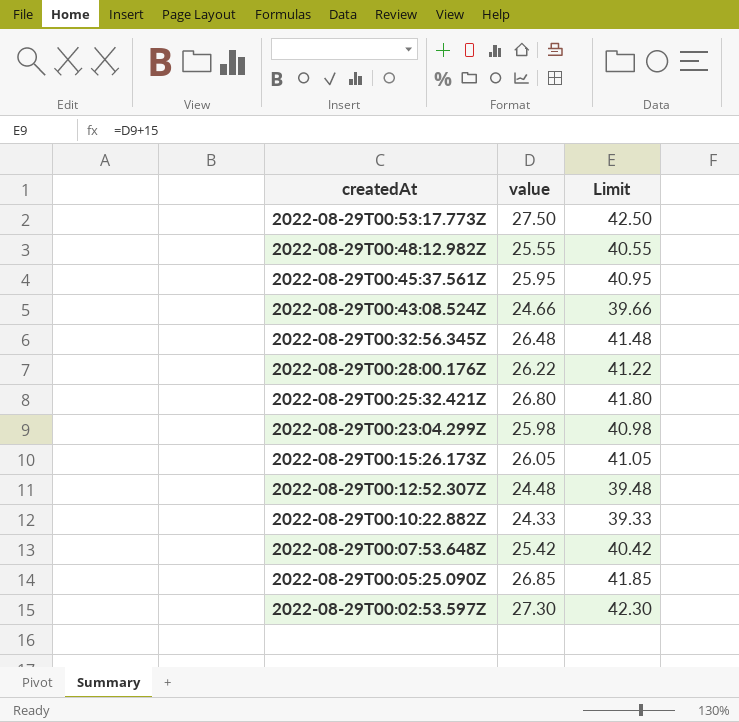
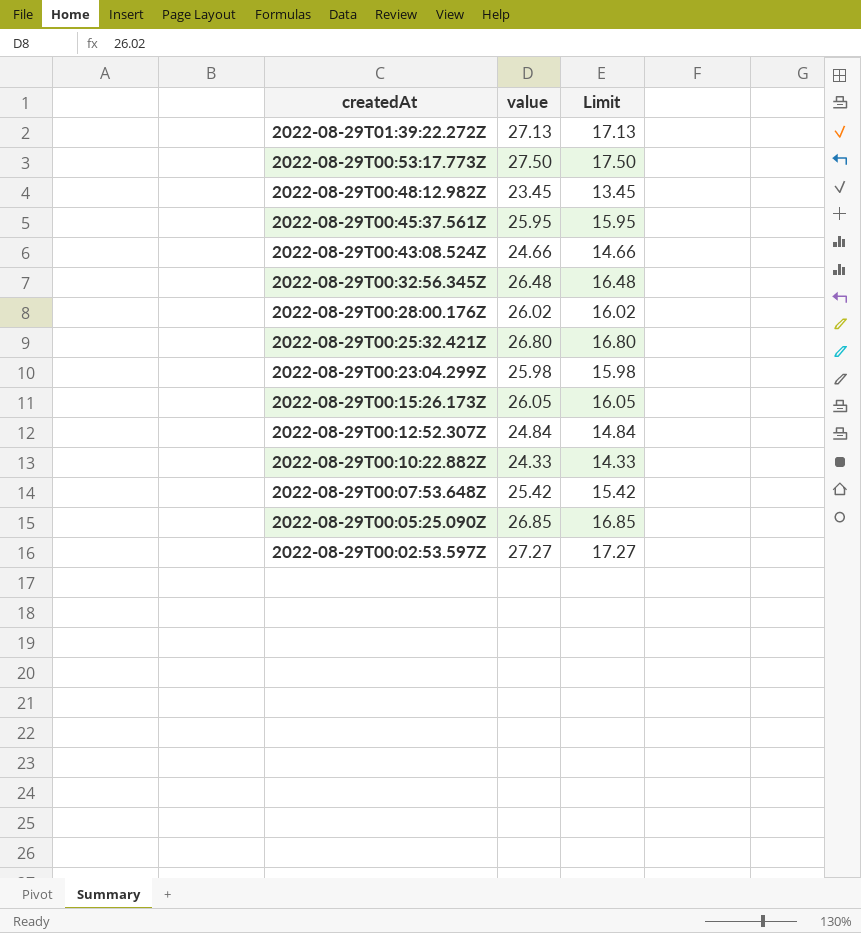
column Limit | formula: [value] + 15 -> [value] - 10
row 2022-08-29T01:39:22.272Z: none -> 27.13 | 17.13
2022-08-29T00:48:12.982Z | value: 25.55 -> 23.45
2022-08-29T00:28:00.176Z | value: 26.22 -> 26.02
2022-08-29T00:12:52.307Z | value: 24.48 -> 24.84
2022-08-29T00:02:53.597Z | value: 27.30 -> 27.27

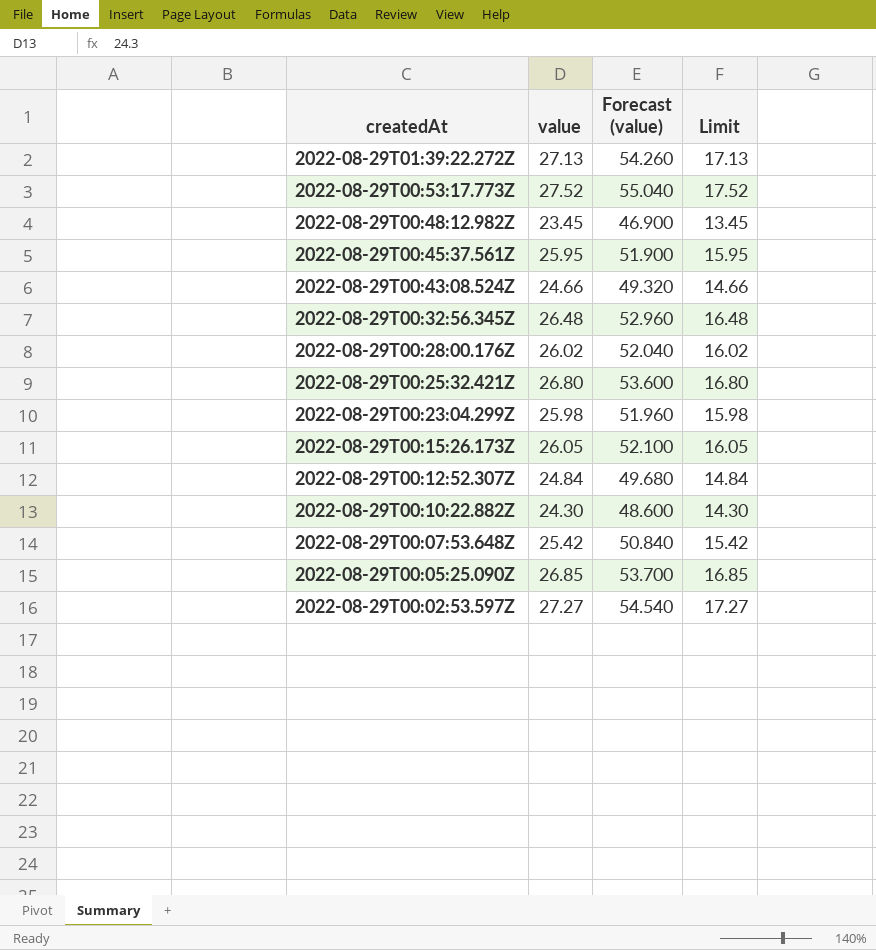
column Forecast (value) | formula: none -> [value] * 2
2022-08-29T00:53:17.773Z | value: 27.50 -> 27.52
2022-08-29T00:53:17.773Z | Limit: 17.50 -> 17.52
2022-08-29T00:10:22.882Z | value: 24.33 -> 24.30
2022-08-29T00:10:22.882Z | Limit: 14.33 -> 14.30

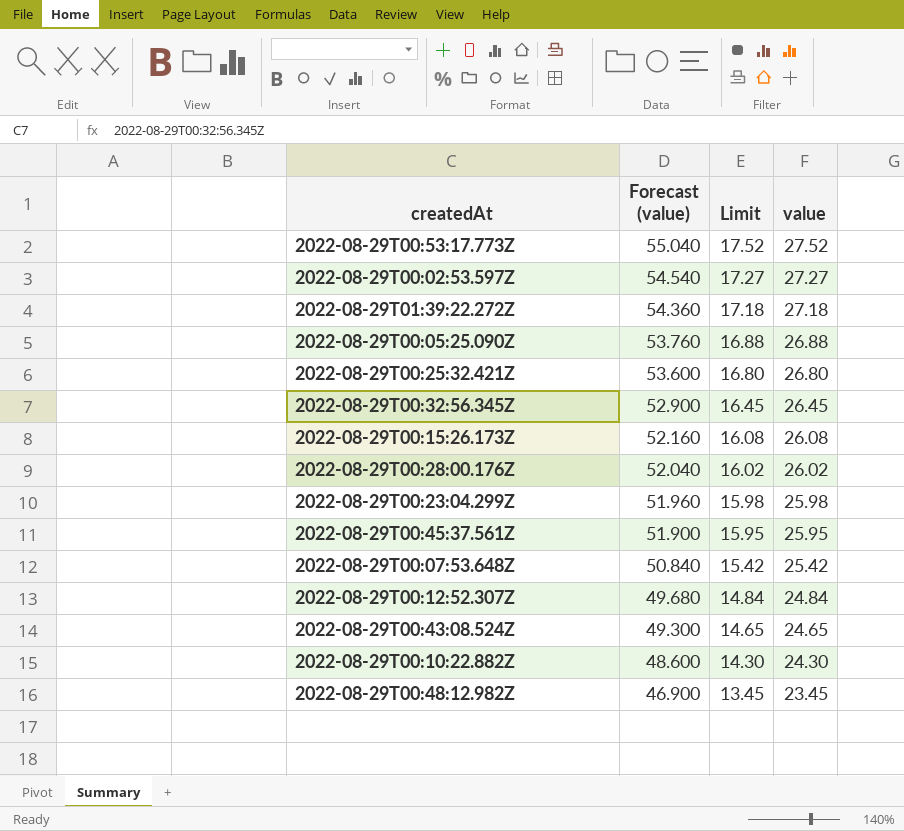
row order: createdAt descending -> Forecast (value) descending
column value | position: 2 -> 4
2022-08-29T01:39:22.272Z | Forecast (value): 54.260 -> 54.360
2022-08-29T01:39:22.272Z | Limit: 17.13 -> 17.18
2022-08-29T01:39:22.272Z | value: 27.13 -> 27.18
2022-08-29T00:05:25.090Z | Forecast (value): 53.700 -> 53.760
2022-08-29T00:05:25.090Z | Limit: 16.85 -> 16.88
2022-08-29T00:05:25.090Z | value: 26.85 -> 26.88
2022-08-29T00:32:56.345Z | Forecast (value): 52.960 -> 52.900
2022-08-29T00:32:56.345Z | Limit: 16.48 -> 16.45
2022-08-29T00:32:56.345Z | value: 26.48 -> 26.45
2022-08-29T00:15:26.173Z | Forecast (value): 52.100 -> 52.160
2022-08-29T00:15:26.173Z | Limit: 16.05 -> 16.08
2022-08-29T00:15:26.173Z | value: 26.05 -> 26.08
2022-08-29T00:43:08.524Z | Forecast (value): 49.320 -> 49.300
2022-08-29T00:43:08.524Z | Limit: 14.66 -> 14.65
2022-08-29T00:43:08.524Z | value: 24.66 -> 24.65

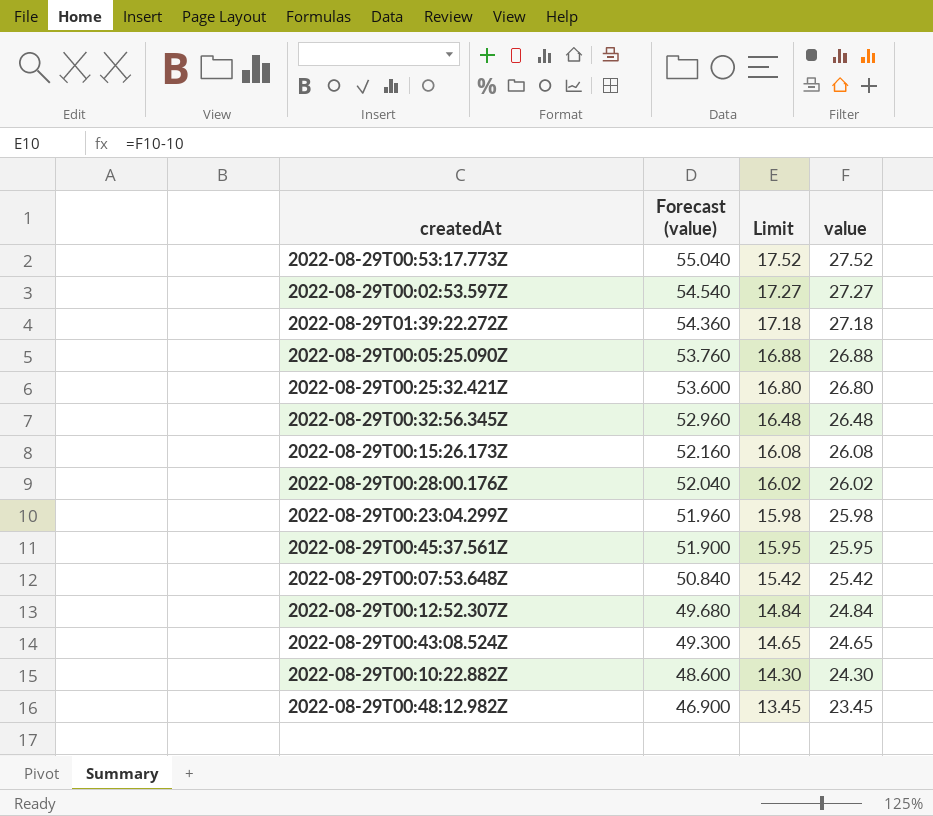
2022-08-29T00:32:56.345Z | Forecast (value): 52.900 -> 52.960
2022-08-29T00:32:56.345Z | Limit: 16.45 -> 16.48
2022-08-29T00:32:56.345Z | value: 26.45 -> 26.48

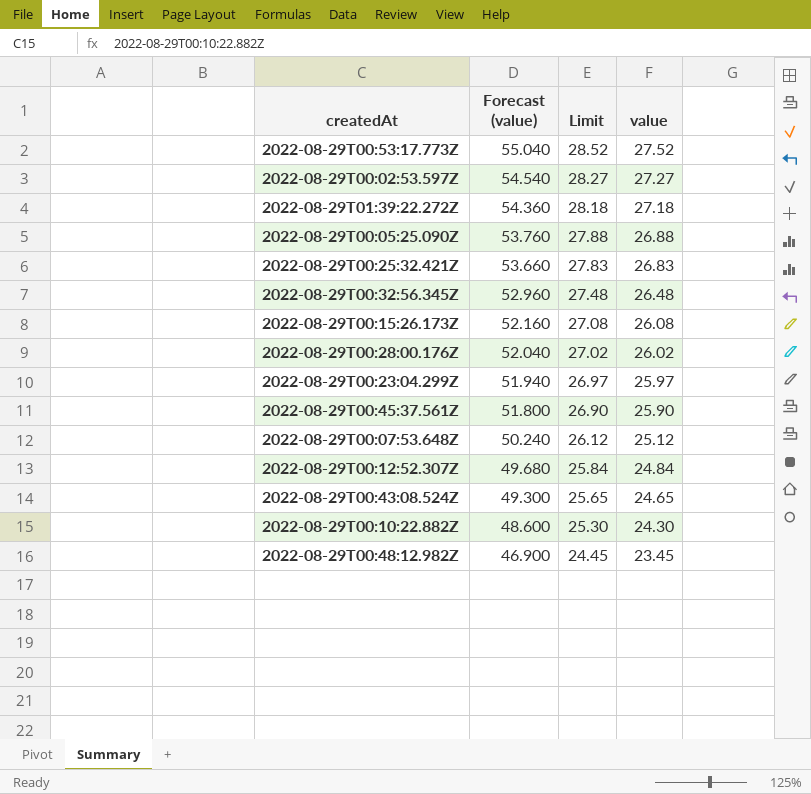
column Limit | formula: [value] - 10 -> [value] + 1
2022-08-29T00:25:32.421Z | Forecast (value): 53.600 -> 53.660
2022-08-29T00:25:32.421Z | value: 26.80 -> 26.83
2022-08-29T00:23:04.299Z | Forecast (value): 51.960 -> 51.940
2022-08-29T00:23:04.299Z | value: 25.98 -> 25.97
2022-08-29T00:45:37.561Z | Forecast (value): 51.900 -> 51.800
2022-08-29T00:45:37.561Z | value: 25.95 -> 25.90
2022-08-29T00:07:53.648Z | Forecast (value): 50.840 -> 50.240
2022-08-29T00:07:53.648Z | value: 25.42 -> 25.12

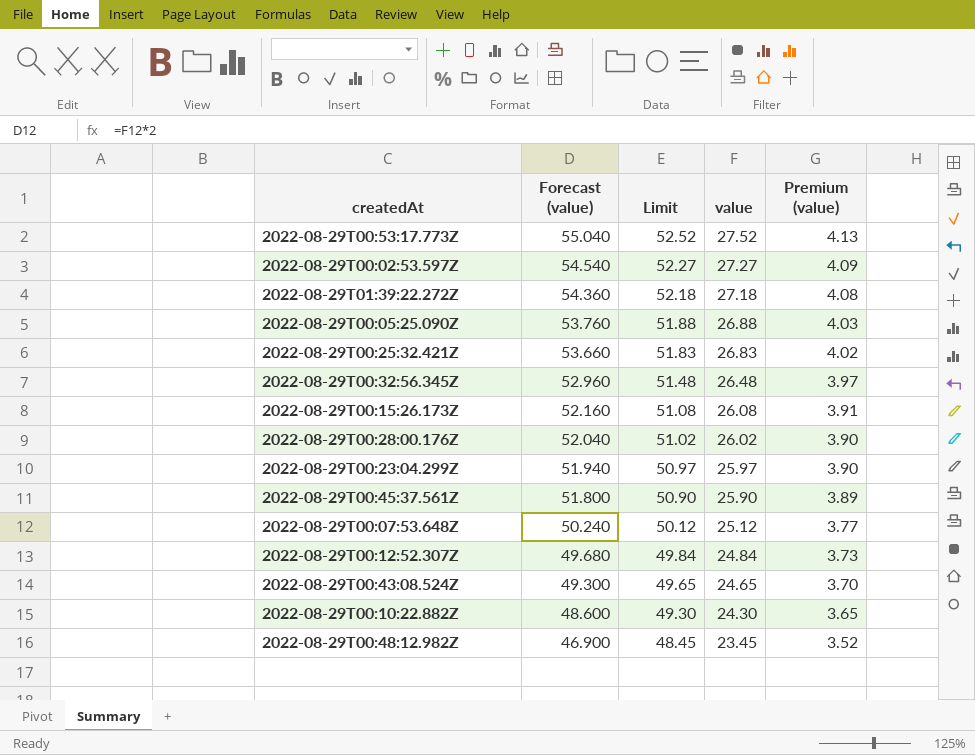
column Limit | formula: [value] + 1 -> [value] + 25
column Premium (value) | formula: none -> [value] * 0.15

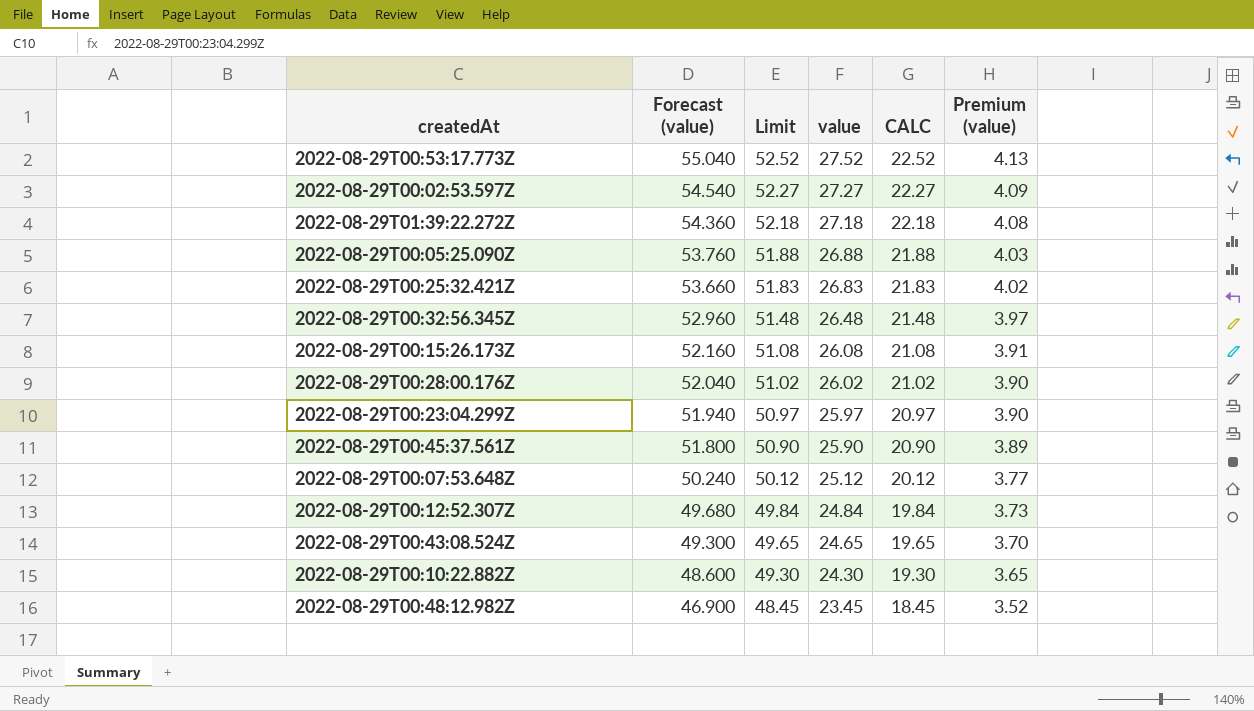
column CALC | formula: none -> [value] - 5

